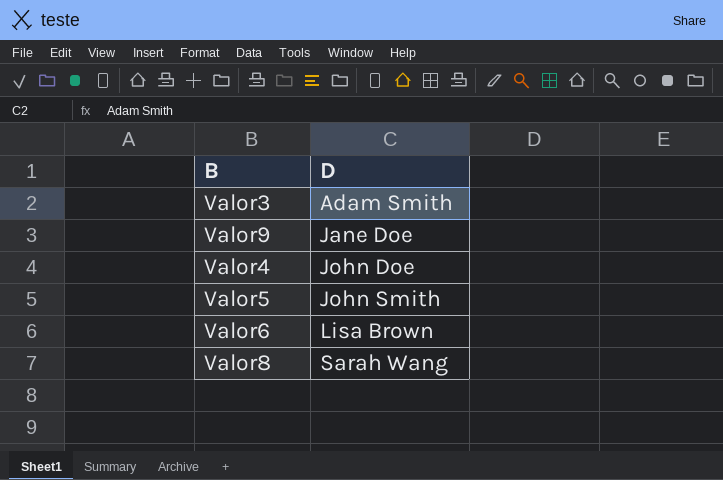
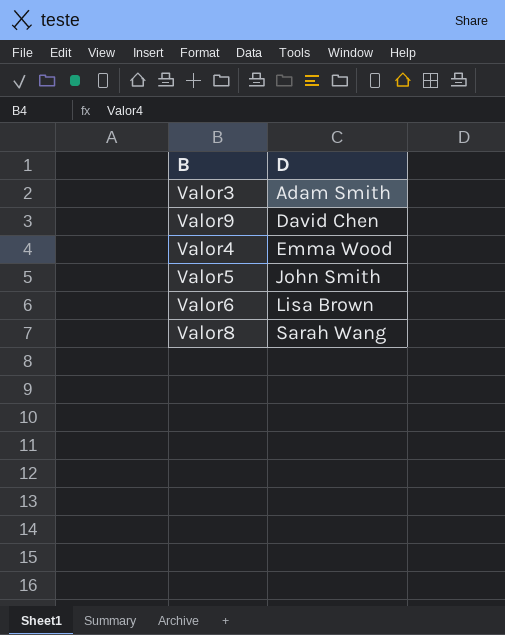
Valor9 | D: Jane Doe -> David Chen
Valor4 | D: John Doe -> Emma Wood

